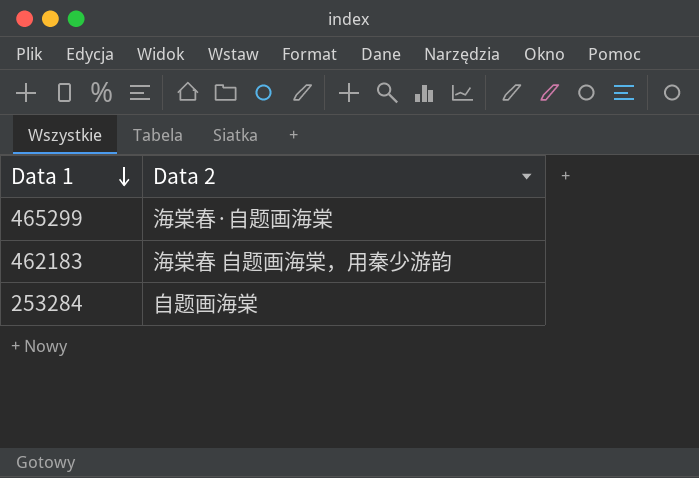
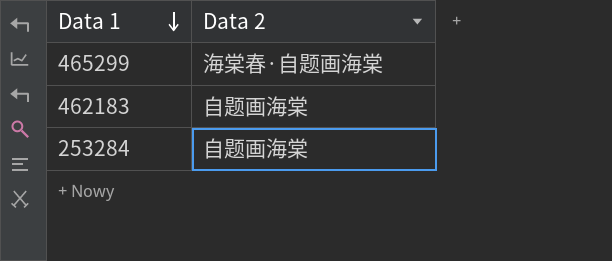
462183 | Data 2: 海棠春 自题画海棠，用秦少游韵 -> 自题画海棠

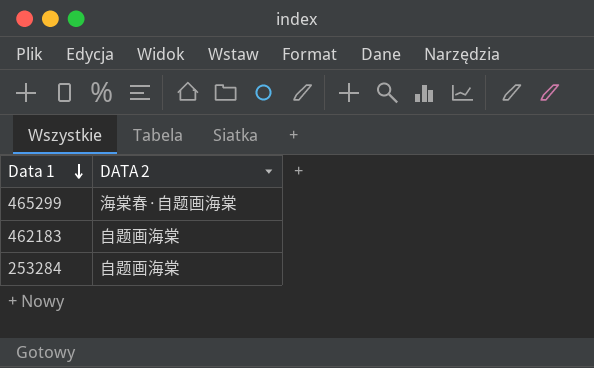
column name: Data 2 -> DATA 2

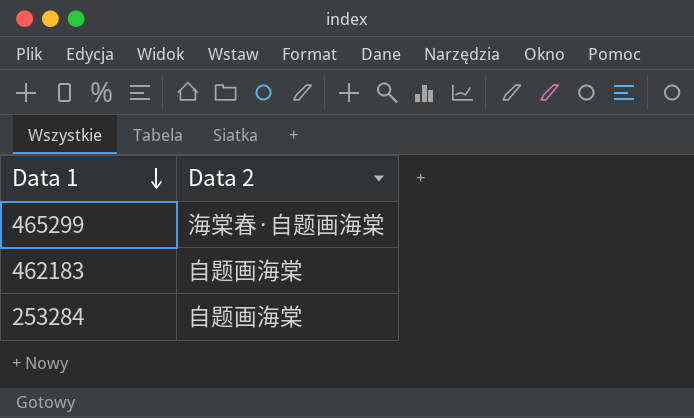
column name: DATA 2 -> Data 2

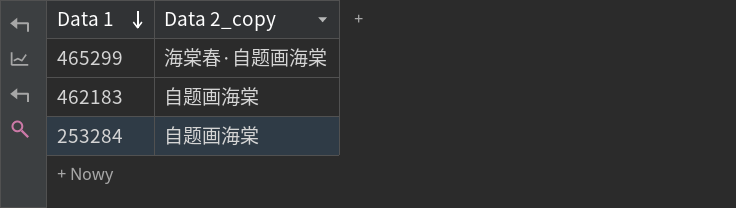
column name: Data 2 -> Data 2_copy

